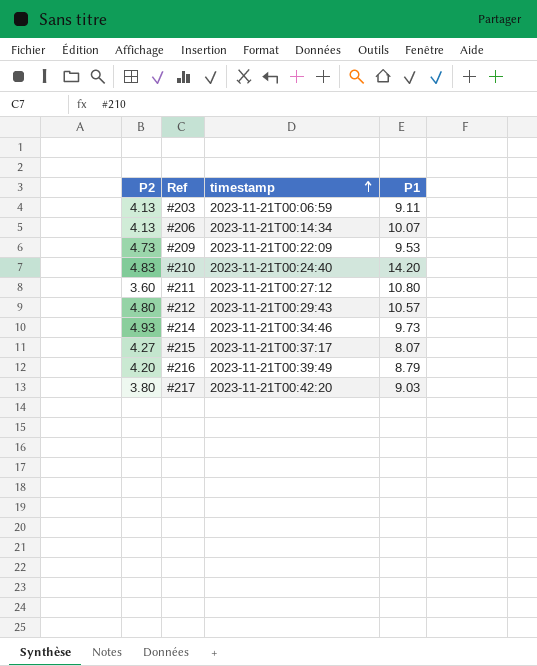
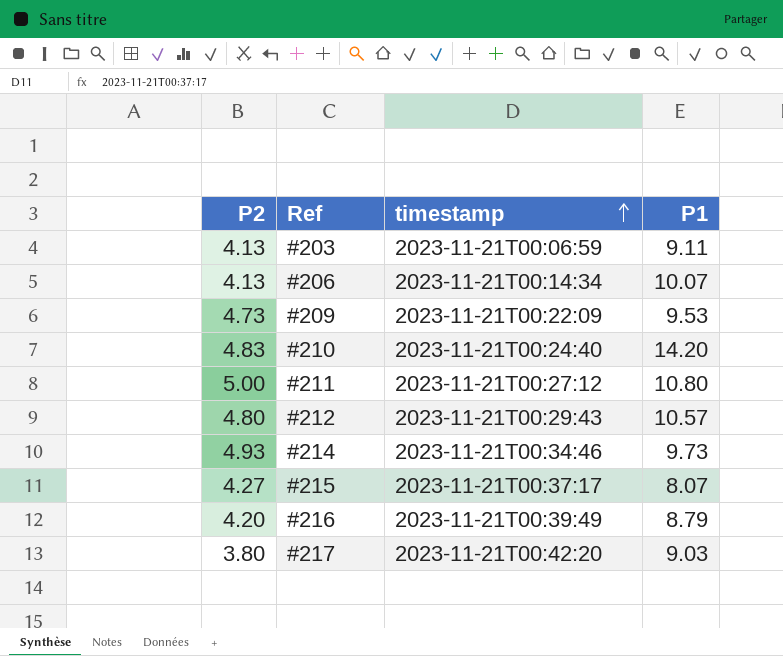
#211 | P2: 3.60 -> 5.00

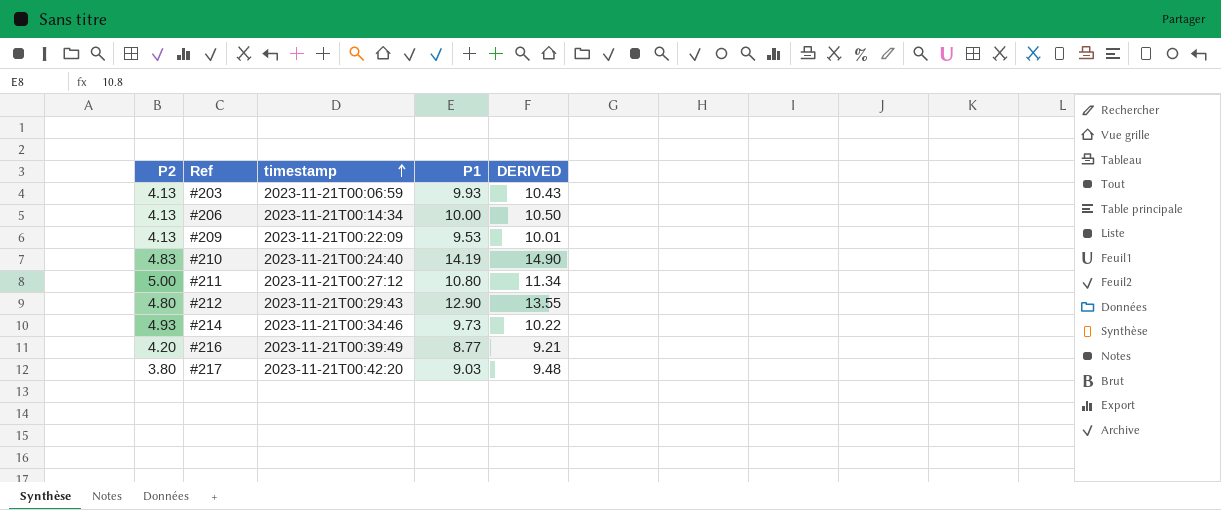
column DERIVED | formula: none -> [P1] * 1.05
row #215: 4.27 | 2023-11-21T00:37:17 | 8.07 -> none
#203 | P1: 9.11 -> 9.93
#206 | P1: 10.07 -> 10.00
#209 | P2: 4.73 -> 4.13
#210 | P1: 14.20 -> 14.19
#212 | P1: 10.57 -> 12.90
#216 | P1: 8.79 -> 8.77

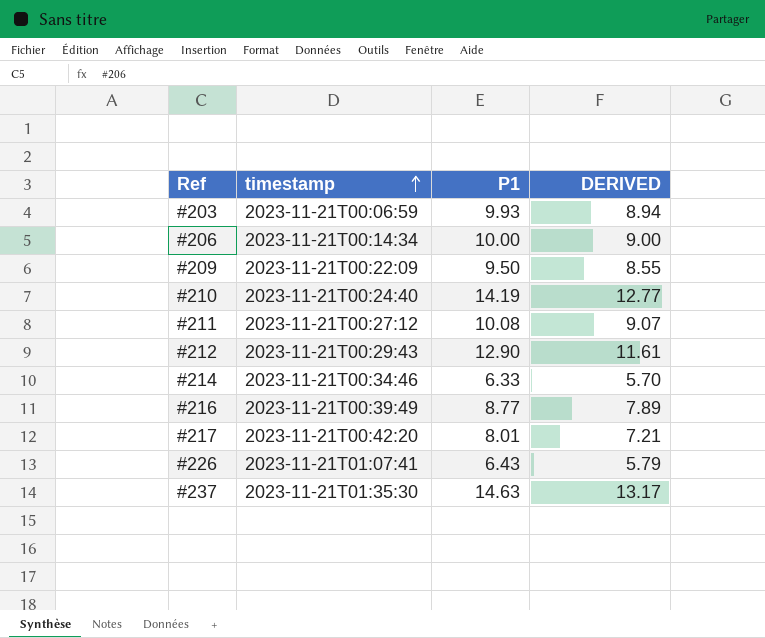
column P2 | position: 1 -> none
column DERIVED | formula: [P1] * 1.05 -> [P1] * 0.9
#209 | P1: 9.53 -> 9.50
#211 | P1: 10.80 -> 10.08
#214 | P1: 9.73 -> 6.33
#217 | P1: 9.03 -> 8.01
row #226: none -> 2023-11-21T01:07:41 | 6.43 | 5.79
row #237: none -> 2023-11-21T01:35:30 | 14.63 | 13.17

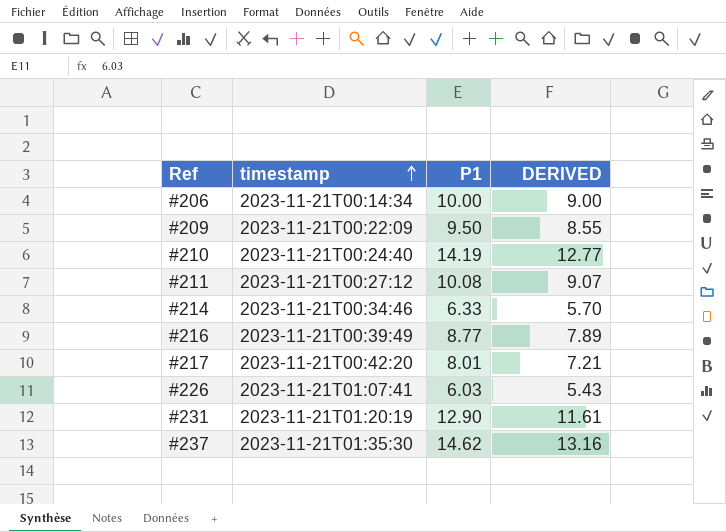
row #203: 2023-11-21T00:06:59 | 9.93 | 8.94 -> none
row #212: 2023-11-21T00:29:43 | 12.90 | 11.61 -> none
#226 | P1: 6.43 -> 6.03
#226 | DERIVED: 5.79 -> 5.43
row #231: none -> 2023-11-21T01:20:19 | 12.90 | 11.61
#237 | P1: 14.63 -> 14.62
#237 | DERIVED: 13.17 -> 13.16

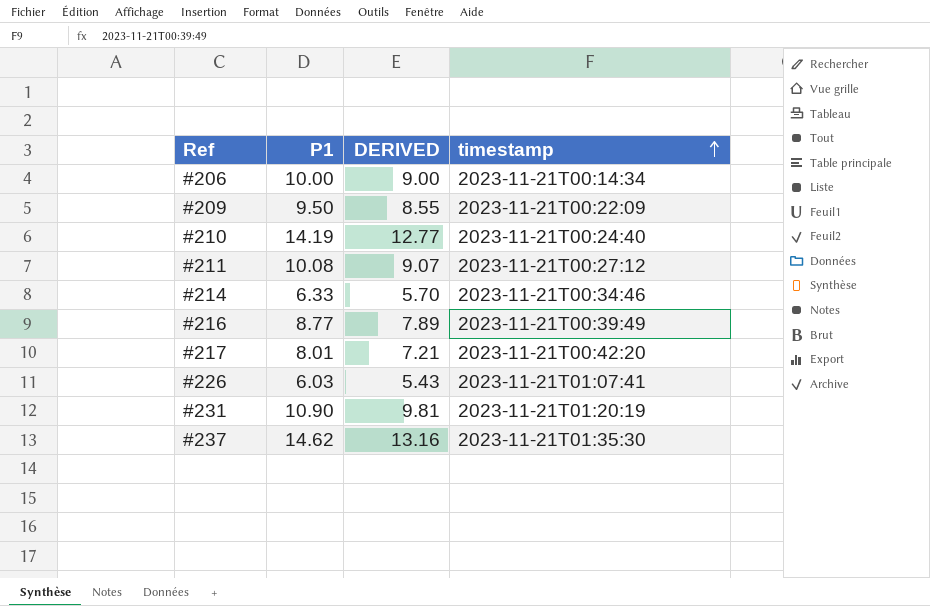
column timestamp | position: 2 -> 4
#231 | P1: 12.90 -> 10.90
#231 | DERIVED: 11.61 -> 9.81

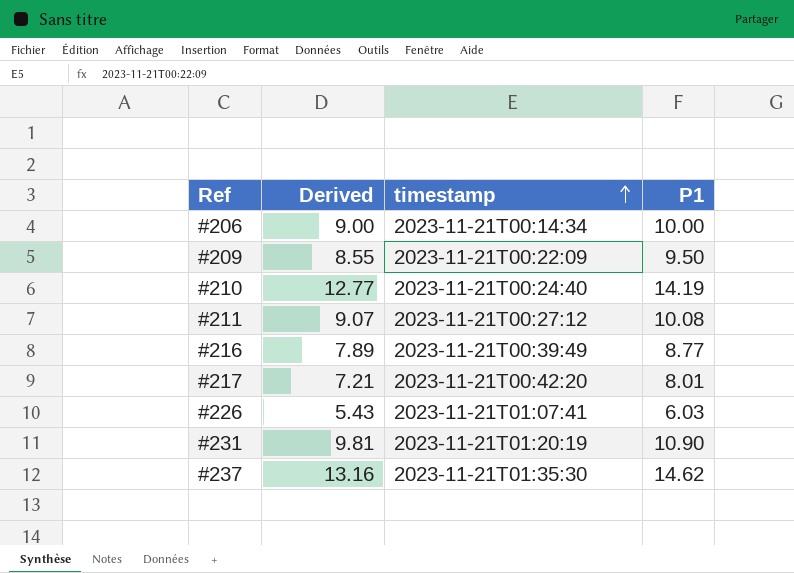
column name: DERIVED -> Derived
column P1 | position: 2 -> 4
row #214: 6.33 | 5.70 | 2023-11-21T00:34:46 -> none

